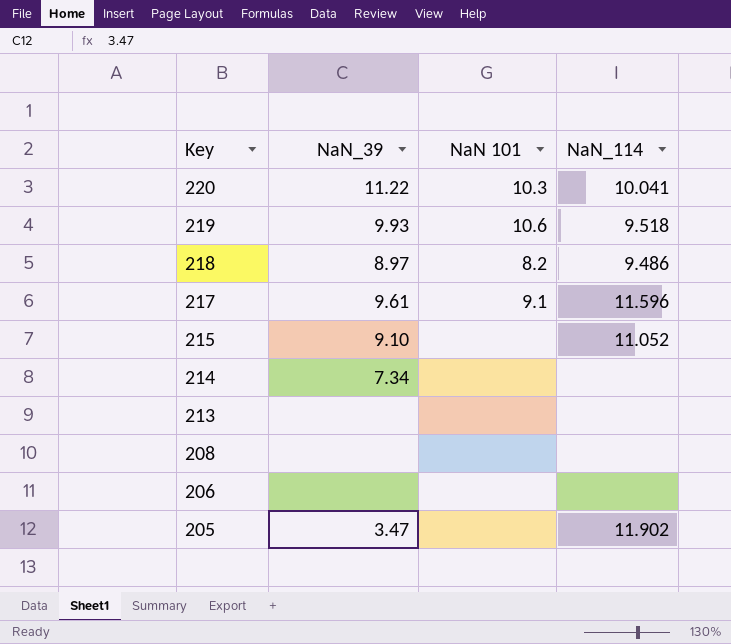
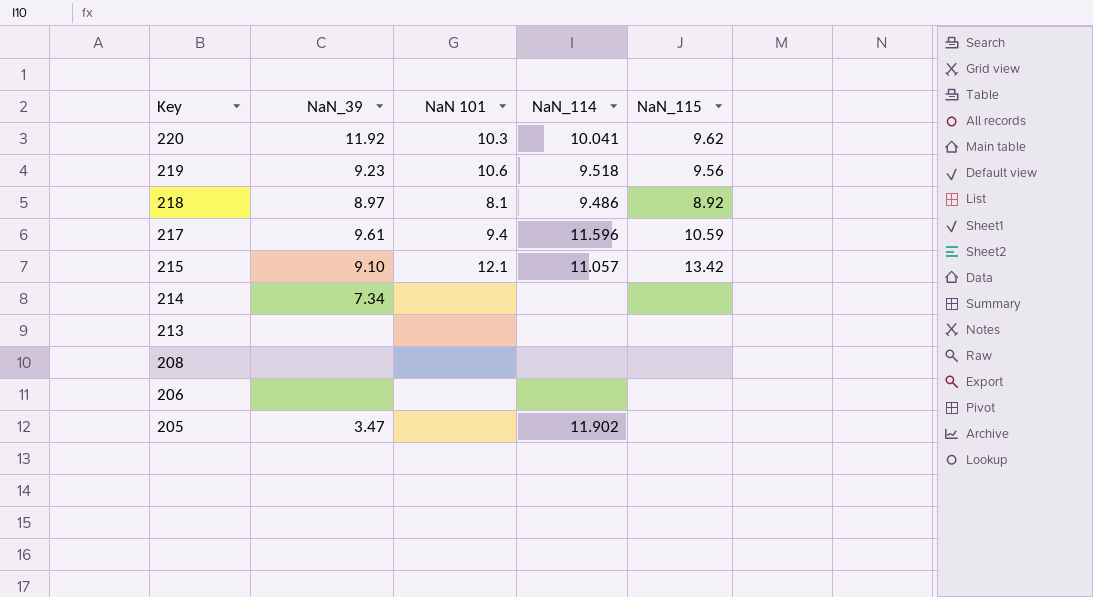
column NaN_115 | position: none -> 5
220 | NaN_39: 11.22 -> 11.92
219 | NaN_39: 9.93 -> 9.23
218 | NaN 101: 8.2 -> 8.1
217 | NaN 101: 9.1 -> 9.4
215 | NaN 101: none -> 12.1
215 | NaN_114: 11.052 -> 11.057

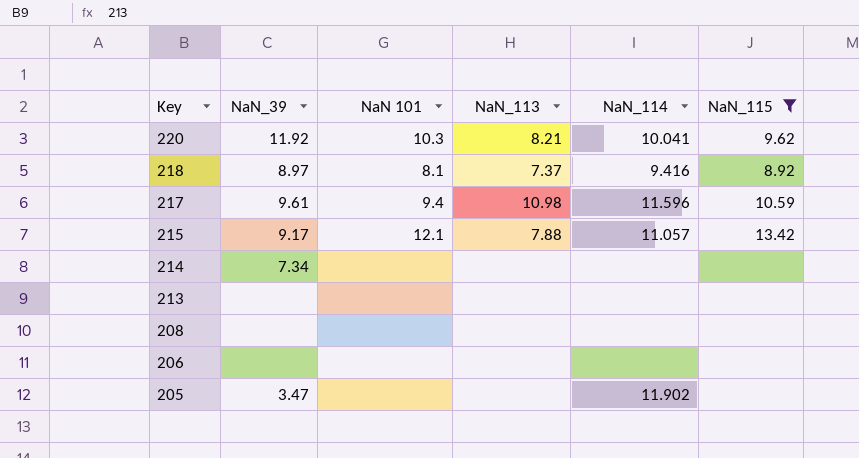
filter: none -> NaN_115 != 9.56
column NaN_113 | position: none -> 4
218 | NaN_114: 9.486 -> 9.416
215 | NaN_39: 9.10 -> 9.17

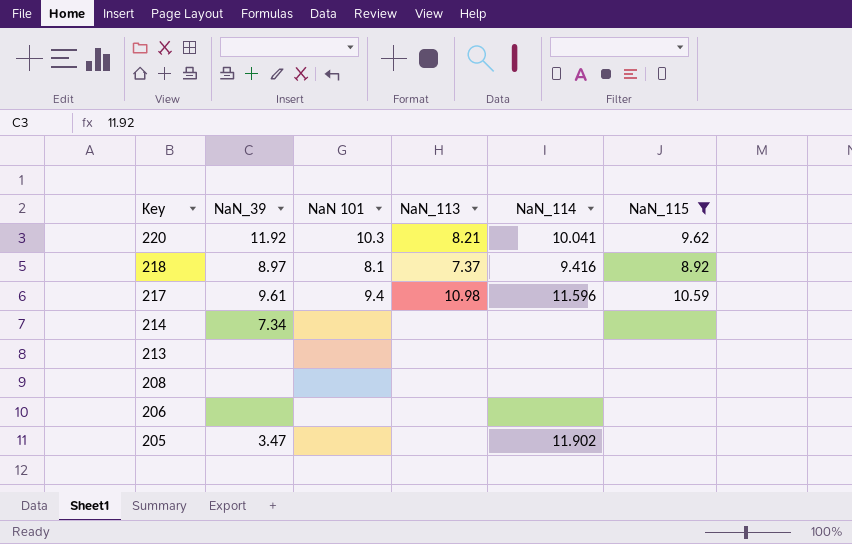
row 215: 9.17 | 12.1 | 7.88 | 11.057 | 13.42 -> none

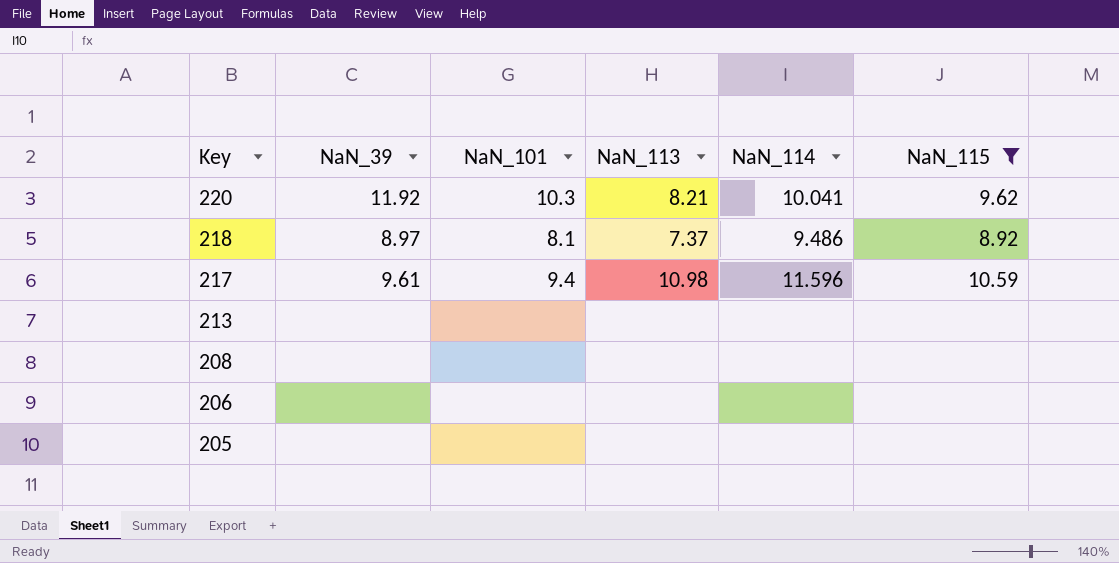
column name: NaN 101 -> NaN_101
row 214: 7.34 | none | none | none | none -> none
218 | NaN_114: 9.416 -> 9.486
205 | NaN_39: 3.47 -> none
205 | NaN_114: 11.902 -> none

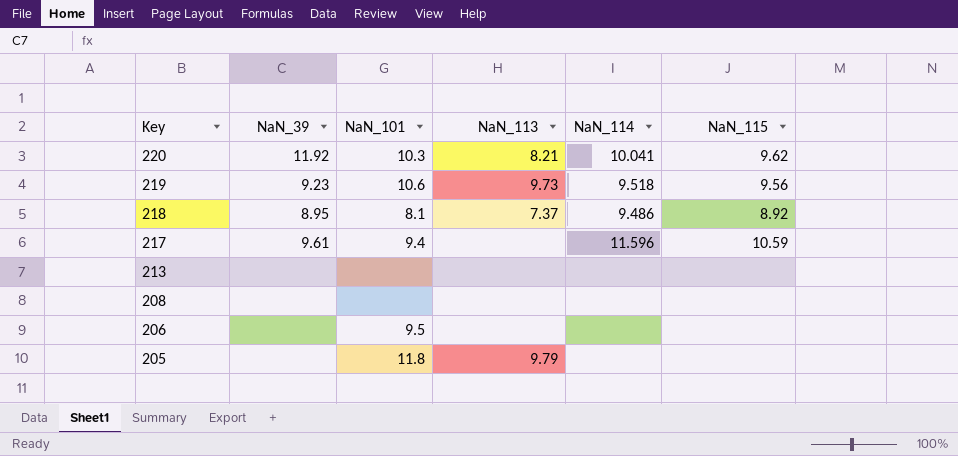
filter: NaN_115 != 9.56 -> none
218 | NaN_39: 8.97 -> 8.95
217 | NaN_113: 10.98 -> none
206 | NaN_101: none -> 9.5
205 | NaN_101: none -> 11.8
205 | NaN_113: none -> 9.79

